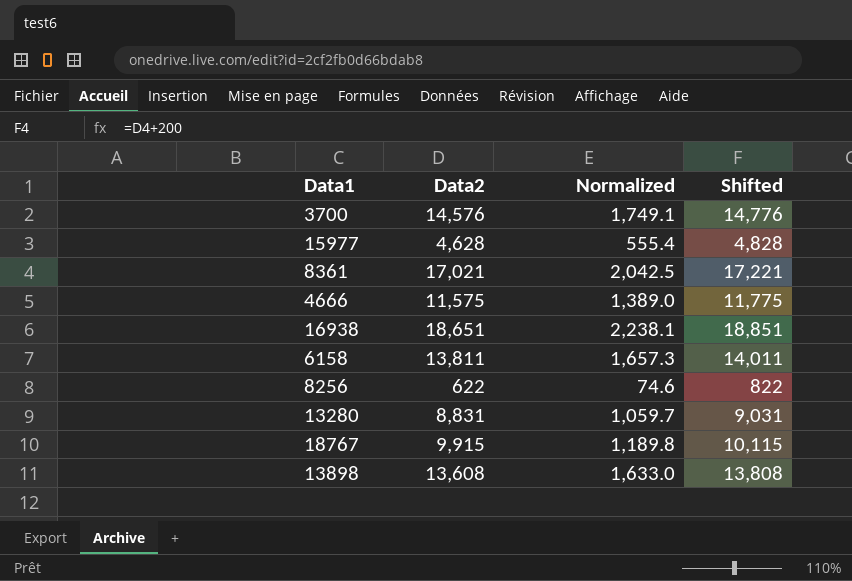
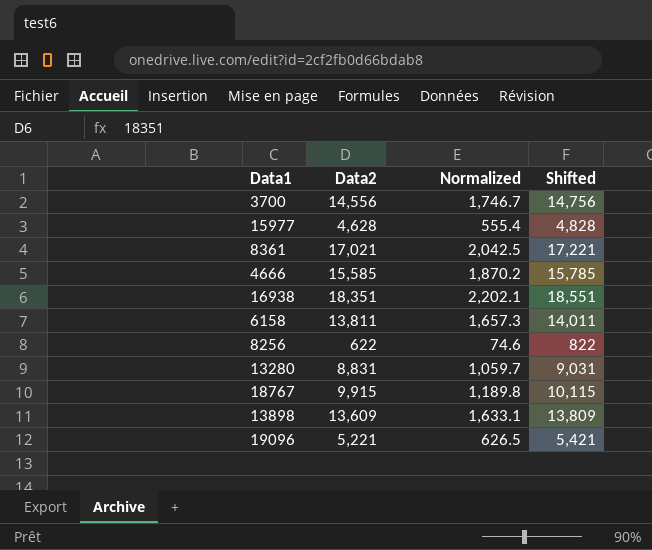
3700 | Data2: 14,576 -> 14,556
3700 | Normalized: 1,749.1 -> 1,746.7
3700 | Shifted: 14,776 -> 14,756
4666 | Data2: 11,575 -> 15,585
4666 | Normalized: 1,389.0 -> 1,870.2
4666 | Shifted: 11,775 -> 15,785
16938 | Data2: 18,651 -> 18,351
16938 | Normalized: 2,238.1 -> 2,202.1
16938 | Shifted: 18,851 -> 18,551
13898 | Data2: 13,608 -> 13,609
13898 | Normalized: 1,633.0 -> 1,633.1
13898 | Shifted: 13,808 -> 13,809
row 19096: none -> 5,221 | 626.5 | 5,421

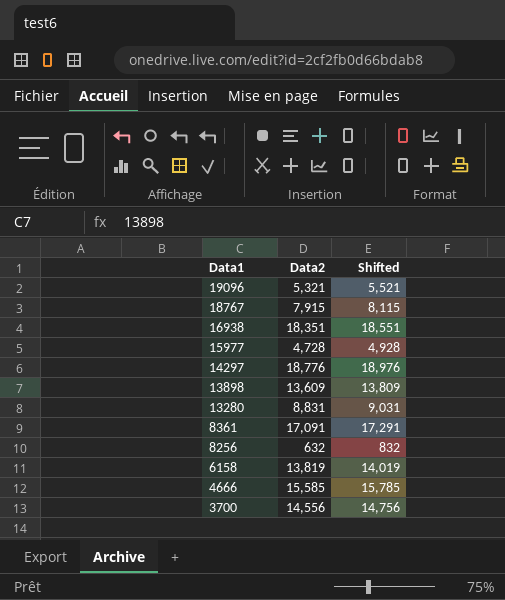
row order: none -> Data1 descending
column Normalized | formula: [Data2] * 0.12 -> none
19096 | Data2: 5,221 -> 5,321
19096 | Shifted: 5,421 -> 5,521
18767 | Data2: 9,915 -> 7,915
18767 | Shifted: 10,115 -> 8,115
15977 | Data2: 4,628 -> 4,728
15977 | Shifted: 4,828 -> 4,928
row 14297: none -> 18,776 | 18,976
8361 | Data2: 17,021 -> 17,091
8361 | Shifted: 17,221 -> 17,291
8256 | Data2: 622 -> 632
8256 | Shifted: 822 -> 832
6158 | Data2: 13,811 -> 13,819
6158 | Shifted: 14,011 -> 14,019

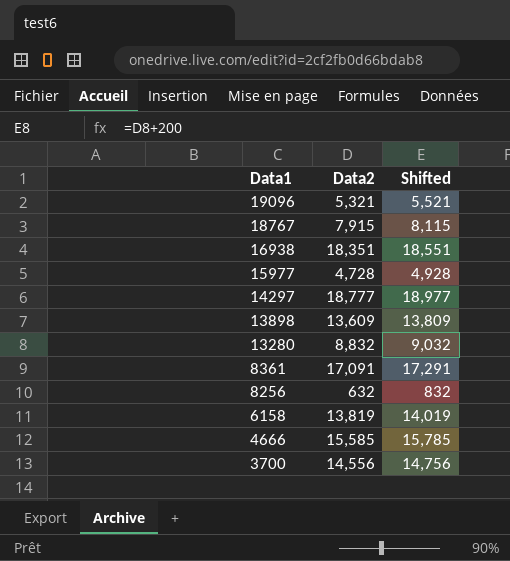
14297 | Data2: 18,776 -> 18,777
14297 | Shifted: 18,976 -> 18,977
13280 | Data2: 8,831 -> 8,832
13280 | Shifted: 9,031 -> 9,032

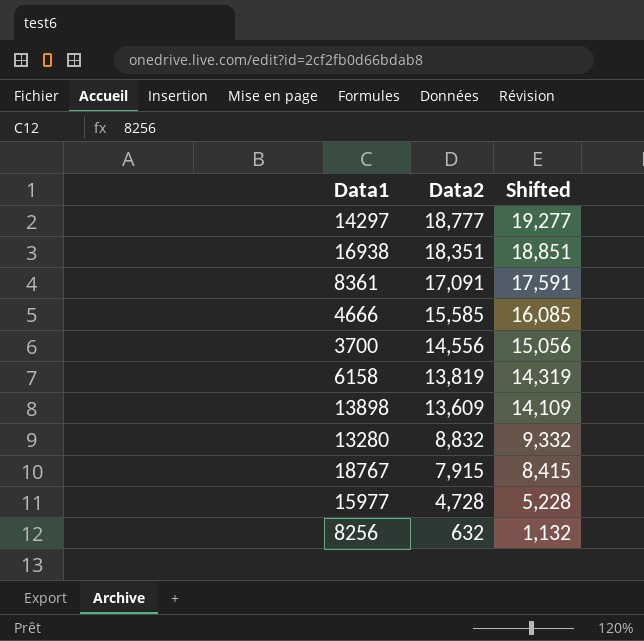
row order: Data1 descending -> Data2 descending
column Shifted | formula: [Data2] + 200 -> [Data2] + 500
row 19096: 5,321 | 5,521 -> none

